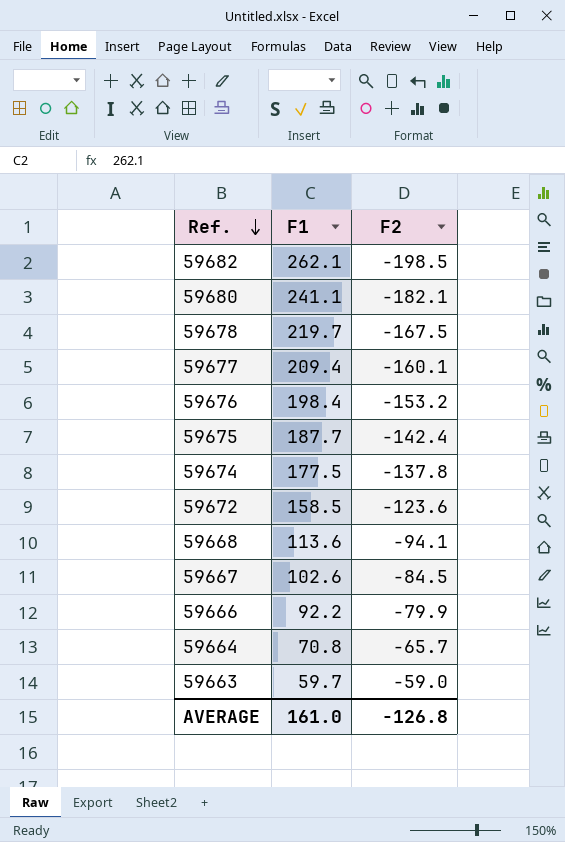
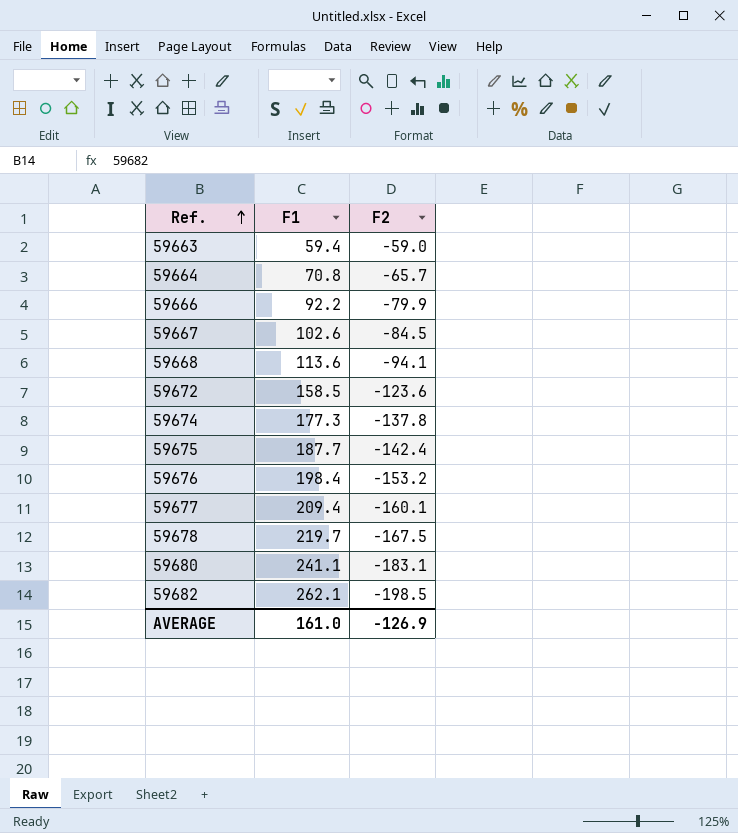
row order: Ref. descending -> Ref. ascending
59663 | F1: 59.7 -> 59.4
59674 | F1: 177.5 -> 177.3
59680 | F2: -182.1 -> -183.1
AVERAGE | F2: -126.8 -> -126.9

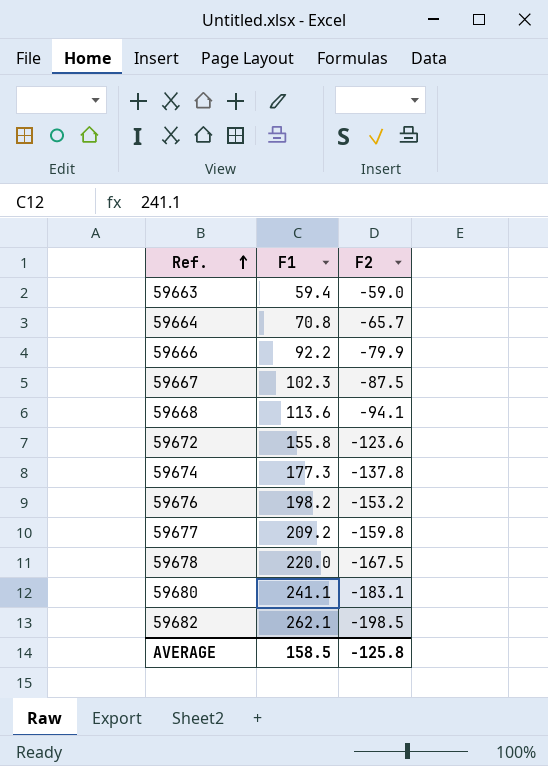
row 59675: 187.7 | -142.4 -> none
59667 | F1: 102.6 -> 102.3
59667 | F2: -84.5 -> -87.5
59672 | F1: 158.5 -> 155.8
59676 | F1: 198.4 -> 198.2
59677 | F1: 209.4 -> 209.2
59677 | F2: -160.1 -> -159.8
59678 | F1: 219.7 -> 220.0
AVERAGE | F1: 161.0 -> 158.5
AVERAGE | F2: -126.9 -> -125.8

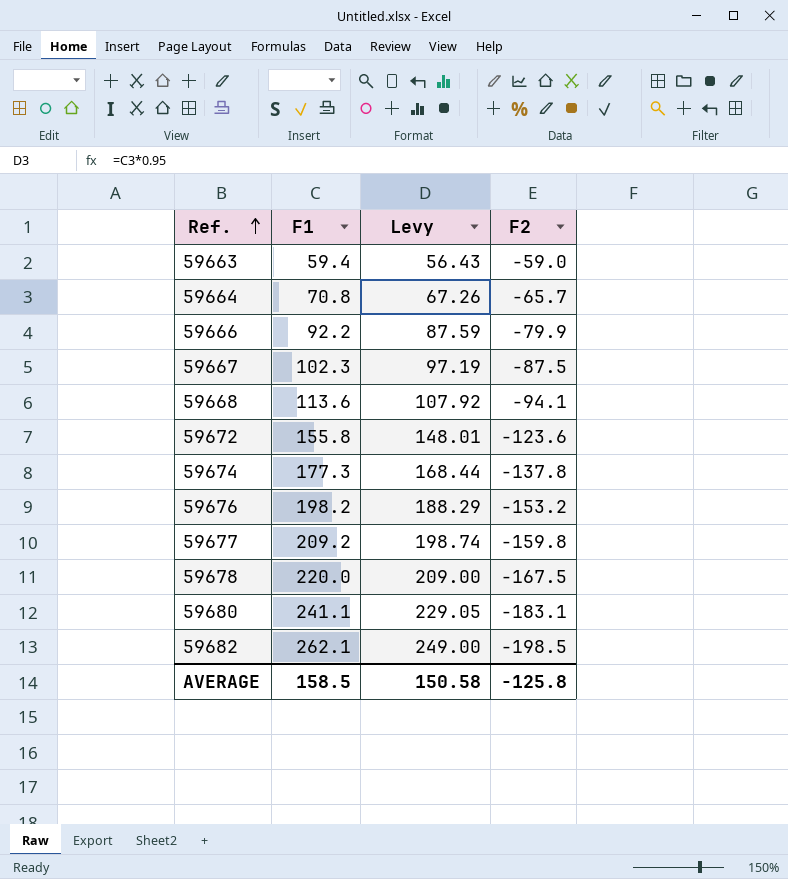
column Levy | formula: none -> [F1] * 0.95

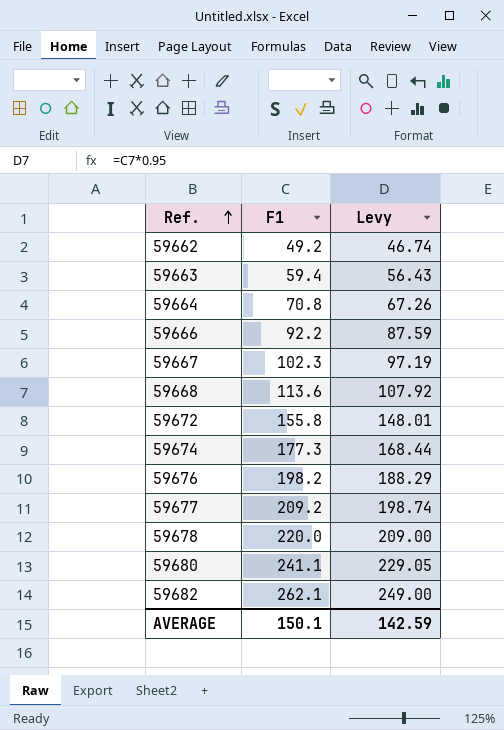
column F2 | position: 4 -> none
row 59662: none -> 49.2 | 46.74
AVERAGE | F1: 158.5 -> 150.1
AVERAGE | Levy: 150.58 -> 142.59

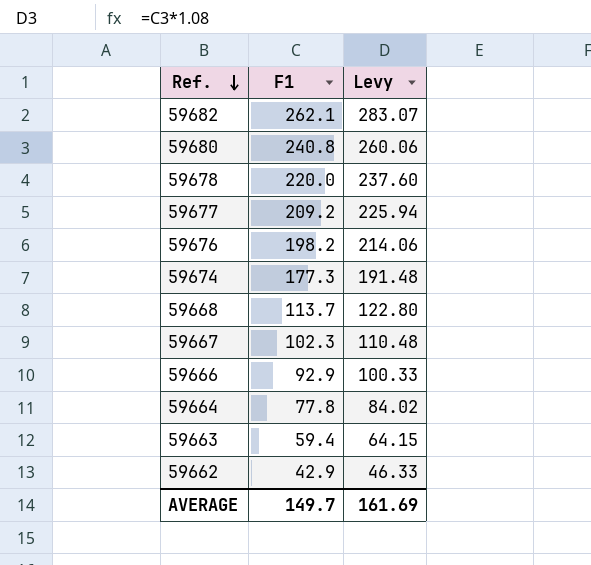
row order: Ref. ascending -> Ref. descending
column Levy | formula: [F1] * 0.95 -> [F1] * 1.08
row 59672: 155.8 | 148.01 -> none
59680 | F1: 241.1 -> 240.8
59668 | F1: 113.6 -> 113.7
59666 | F1: 92.2 -> 92.9
59664 | F1: 70.8 -> 77.8
59662 | F1: 49.2 -> 42.9
AVERAGE | F1: 150.1 -> 149.7
AVERAGE | Levy: 142.59 -> 161.69

